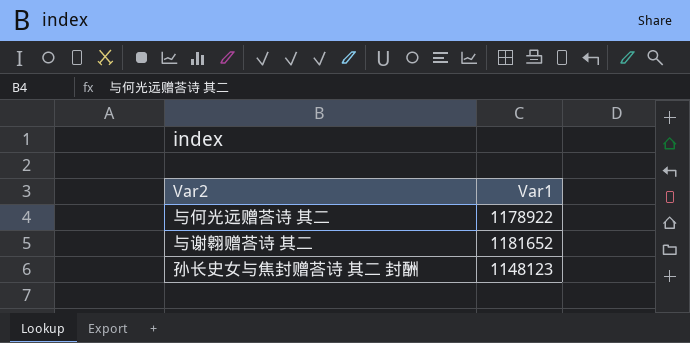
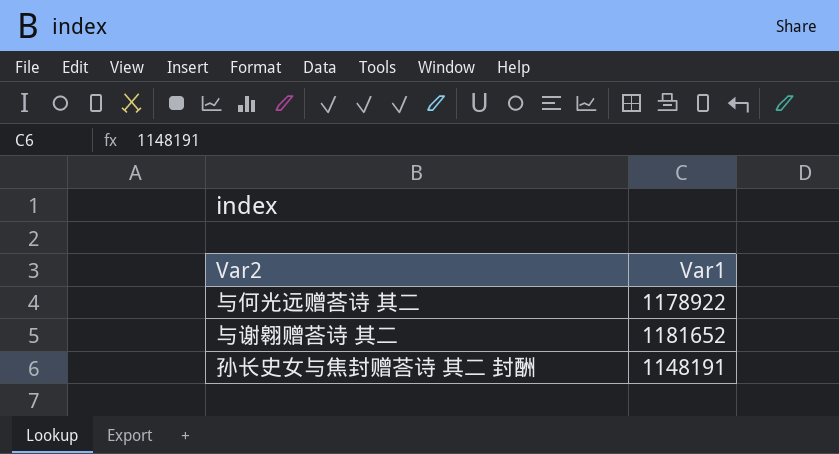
孙长史女与焦封赠荅诗 其二 封酬 | Var1: 1148123 -> 1148191

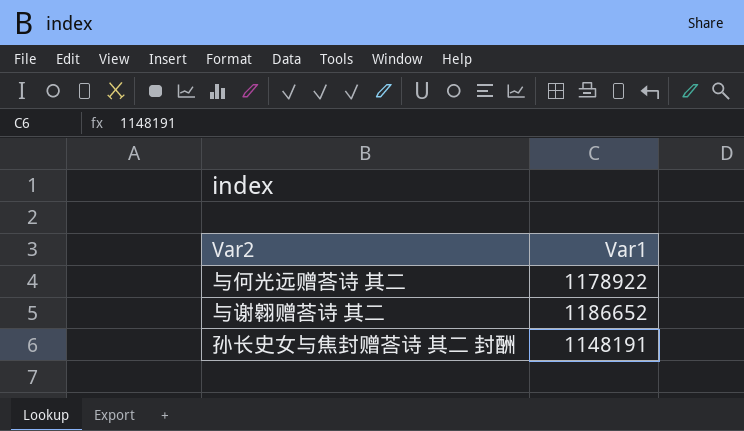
与谢翱赠荅诗 其二 | Var1: 1181652 -> 1186652

